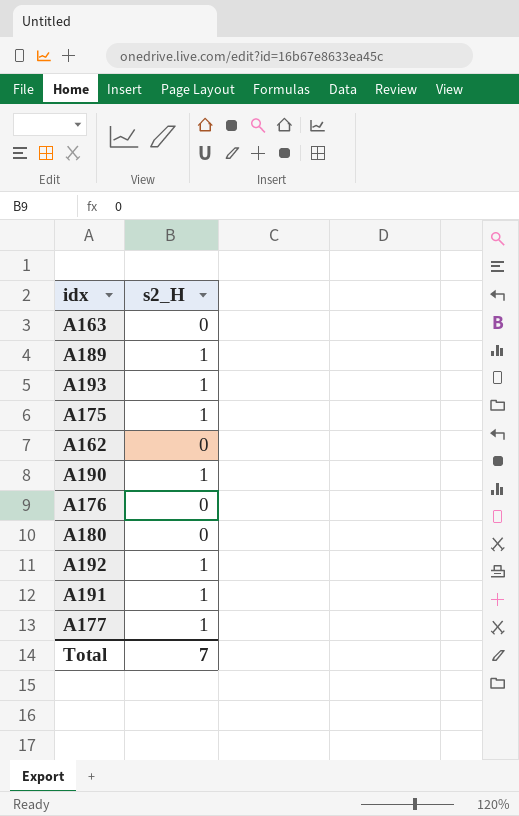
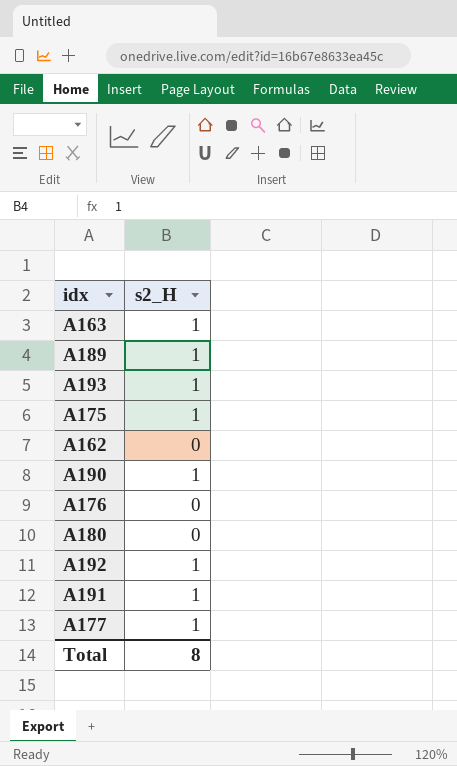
A163 | s2_H: 0 -> 1
Total | s2_H: 7 -> 8

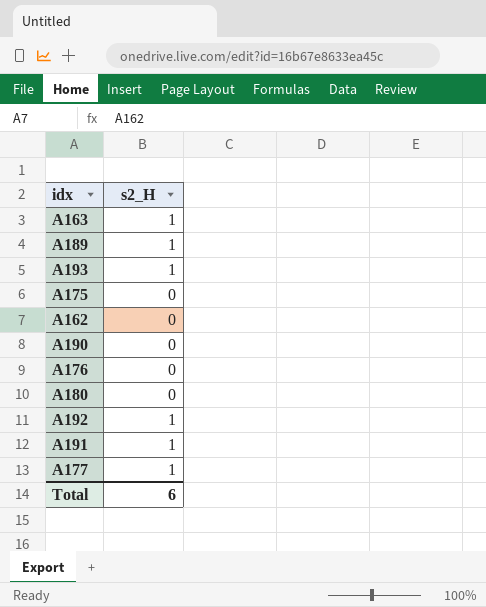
A175 | s2_H: 1 -> 0
A190 | s2_H: 1 -> 0
Total | s2_H: 8 -> 6

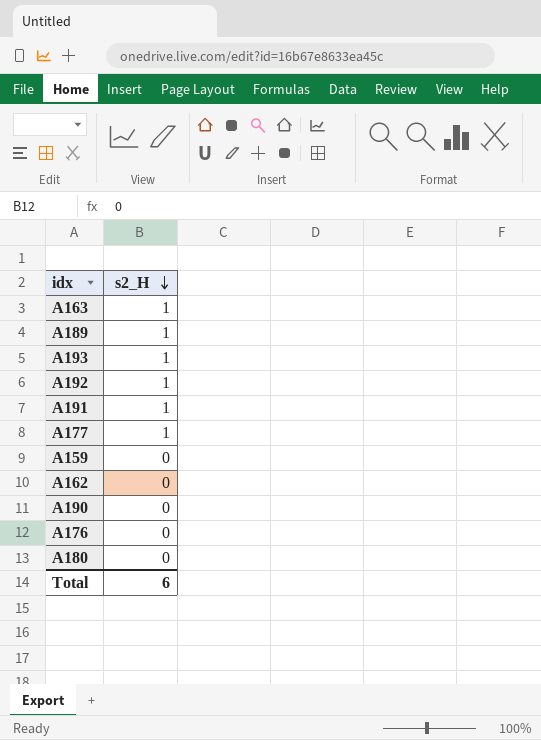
row order: none -> s2_H descending
row A175: 0 -> none
row A159: none -> 0

